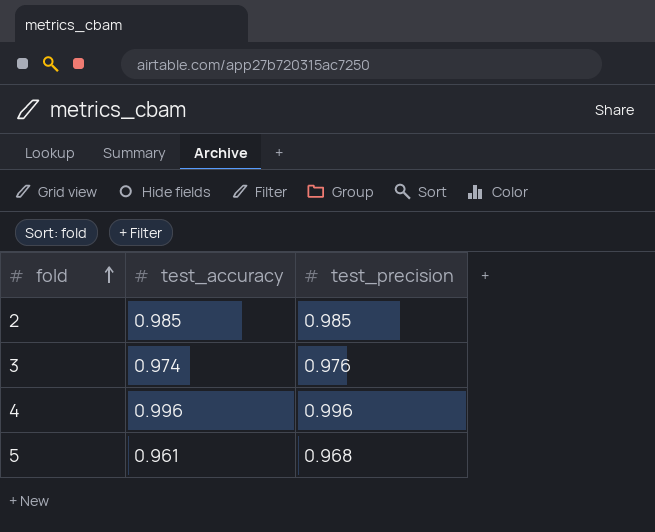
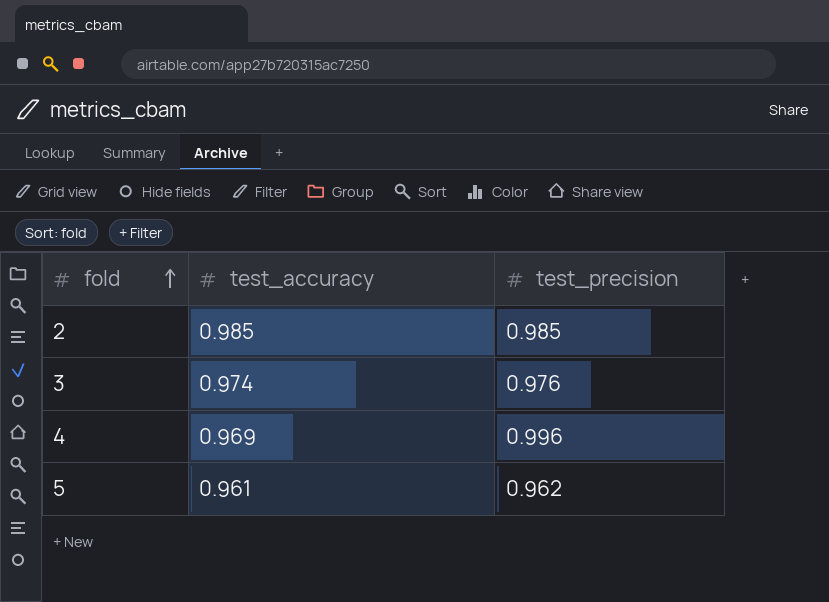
4 | test_accuracy: 0.996 -> 0.969
5 | test_precision: 0.968 -> 0.962

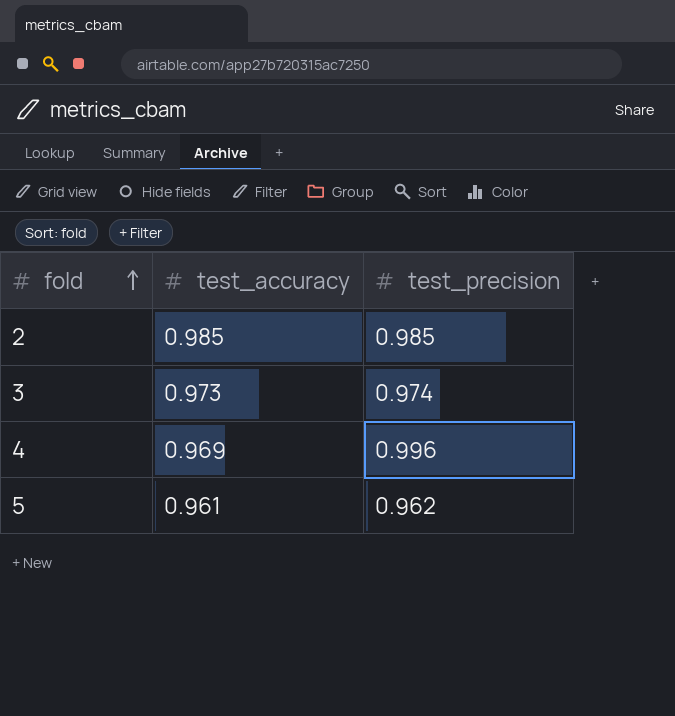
3 | test_accuracy: 0.974 -> 0.973
3 | test_precision: 0.976 -> 0.974

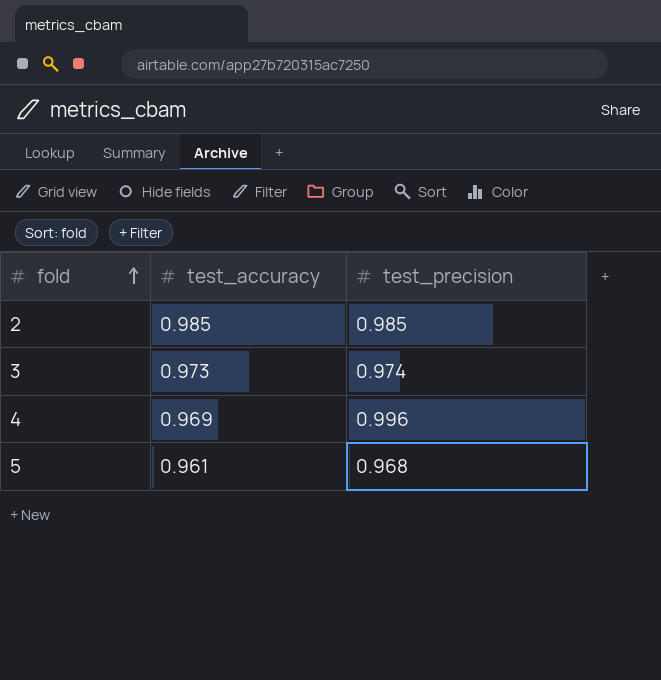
5 | test_precision: 0.962 -> 0.968

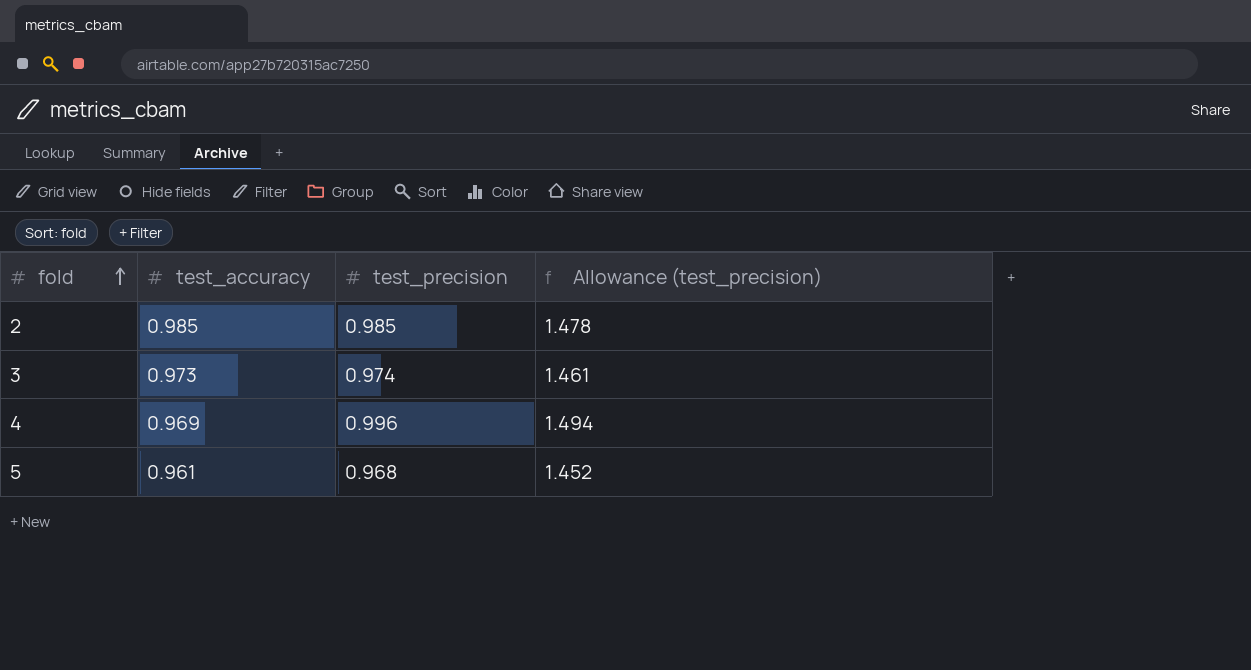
column Allowance (test_precision) | formula: none -> [test_precision] * 1.5

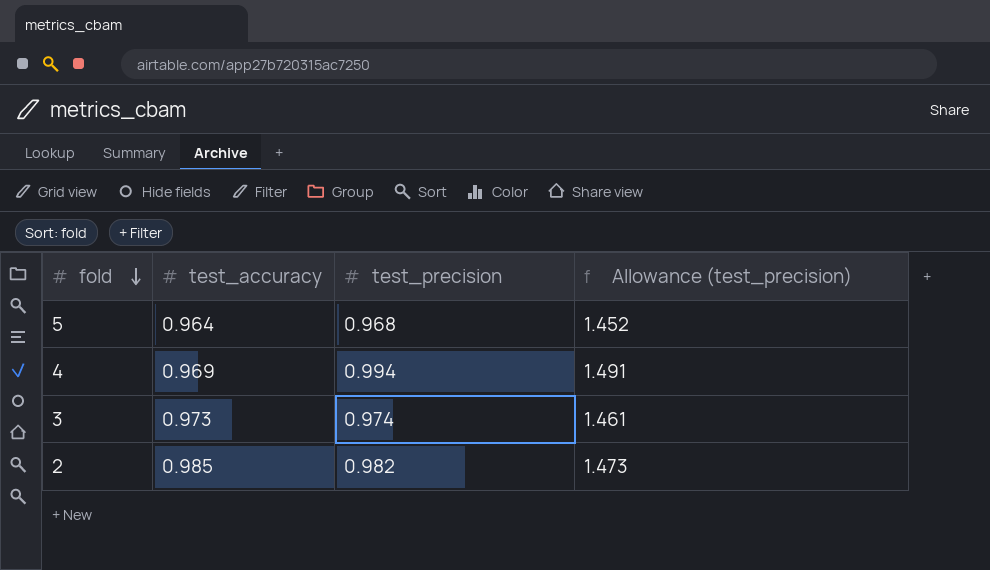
row order: fold ascending -> fold descending
5 | test_accuracy: 0.961 -> 0.964
4 | test_precision: 0.996 -> 0.994
4 | Allowance (test_precision): 1.494 -> 1.491
2 | test_precision: 0.985 -> 0.982
2 | Allowance (test_precision): 1.478 -> 1.473

